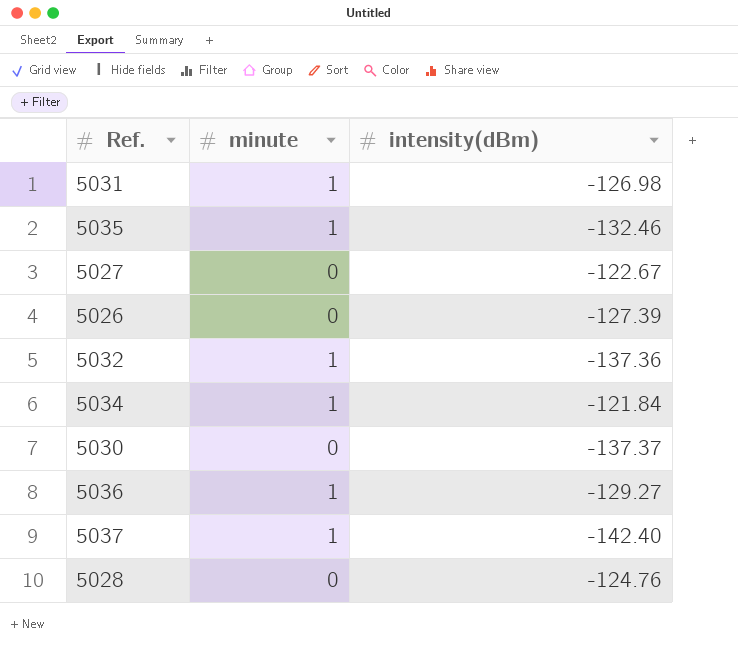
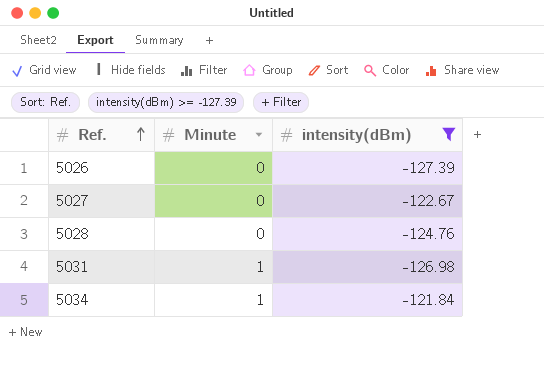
filter: none -> intensity(dBm) >= -127.39
row order: none -> Ref. ascending
column name: minute -> Minute

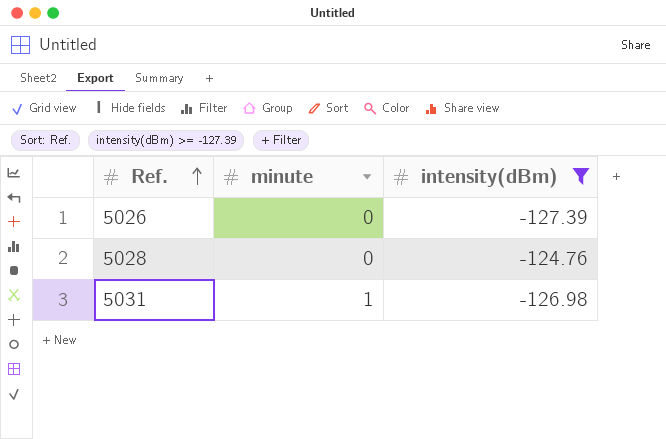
column name: Minute -> minute
row 5027: 0 | -122.67 -> none
row 5034: 1 | -121.84 -> none

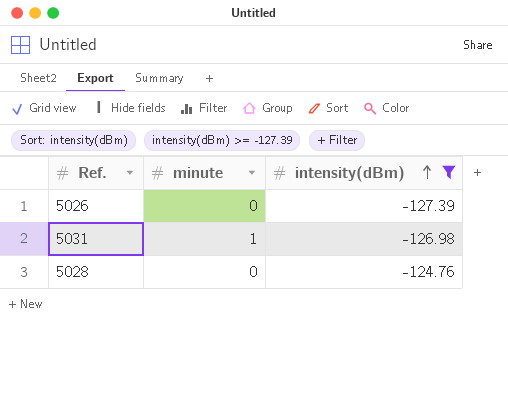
row order: Ref. ascending -> intensity(dBm) ascending

